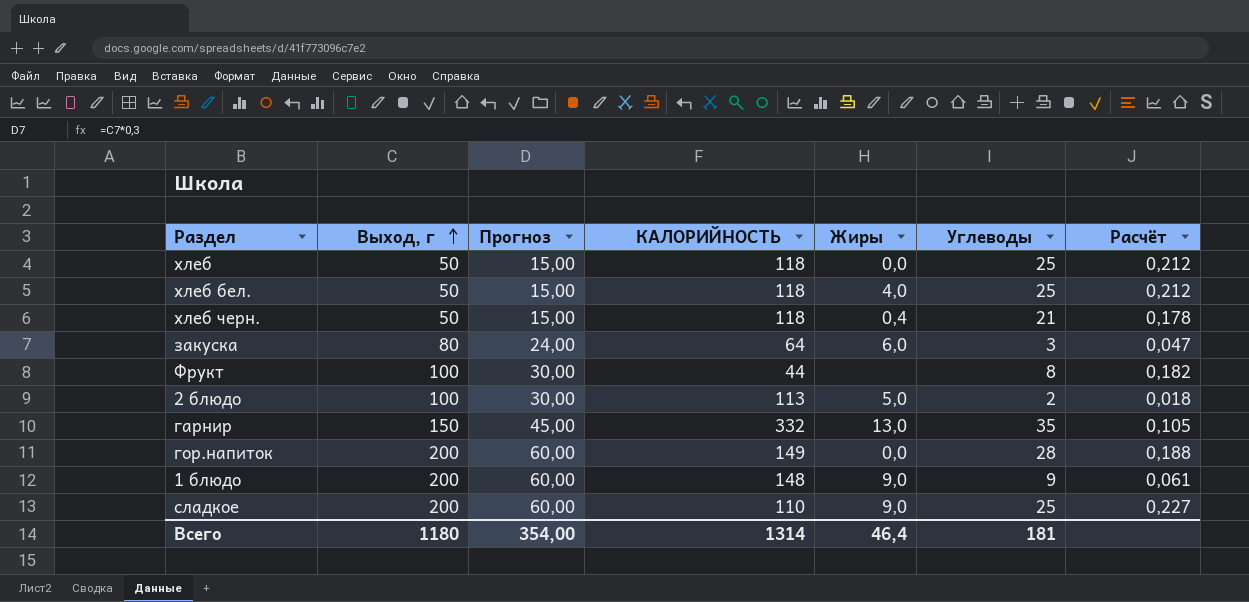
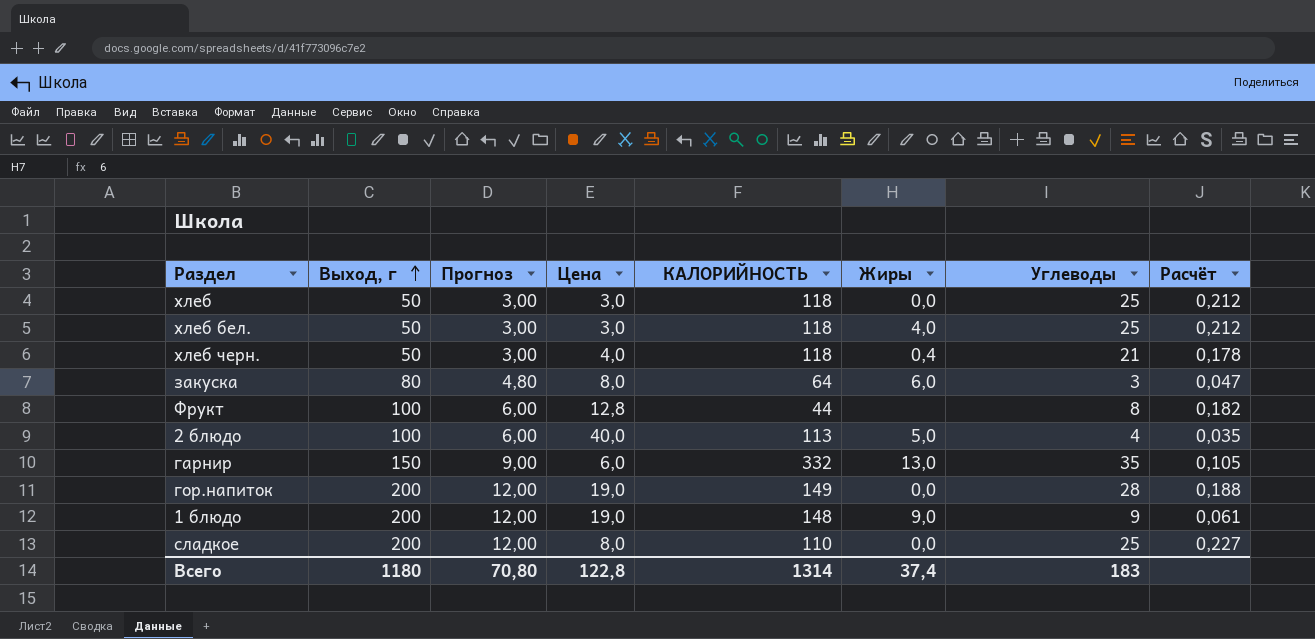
column Прогноз | formula: [Выход, г] * 0,3 -> [Выход, г] * 0,06
column Цена | position: none -> 4
2 блюдо | Углеводы: 2 -> 4
2 блюдо | Расчёт: 0,018 -> 0,035
сладкое | Жиры: 9,0 -> 0,0
Всего | Прогноз: 354,00 -> 70,80
Всего | Жиры: 46,4 -> 37,4
Всего | Углеводы: 181 -> 183

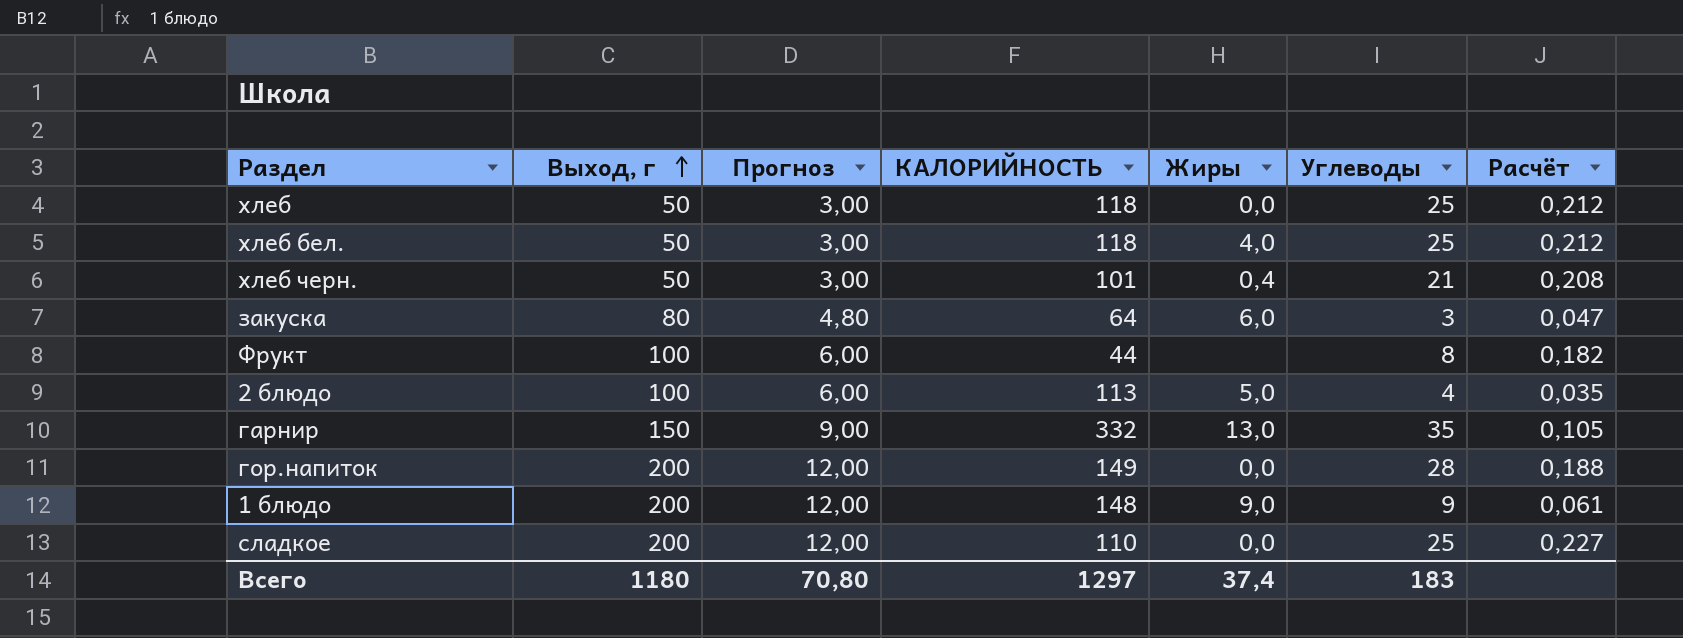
column Цена | position: 4 -> none
хлеб черн. | КАЛОРИЙНОСТЬ: 118 -> 101
хлеб черн. | Расчёт: 0,178 -> 0,208
Всего | КАЛОРИЙНОСТЬ: 1314 -> 1297

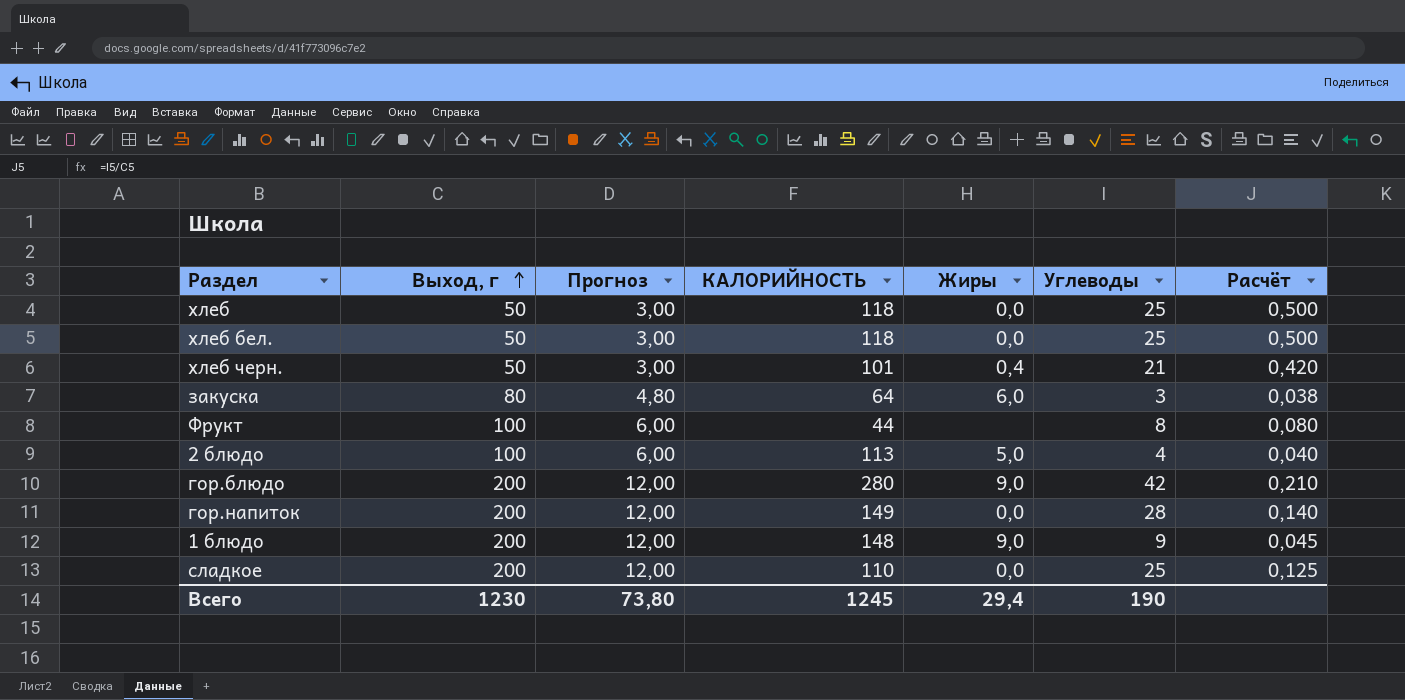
column Расчёт | formula: [Углеводы] / [КАЛОРИЙНОСТЬ] -> [Углеводы] / [Выход, г]
row гарнир: 150 | 9,00 | 332 | 13,0 | 35 | 0,105 -> none
хлеб бел. | Жиры: 4,0 -> 0,0
row гор.блюдо: none -> 200 | 12,00 | 280 | 9,0 | 42 | 0,210
Всего | Выход, г: 1180 -> 1230
Всего | Прогноз: 70,80 -> 73,80
Всего | КАЛОРИЙНОСТЬ: 1297 -> 1245
Всего | Жиры: 37,4 -> 29,4
Всего | Углеводы: 183 -> 190

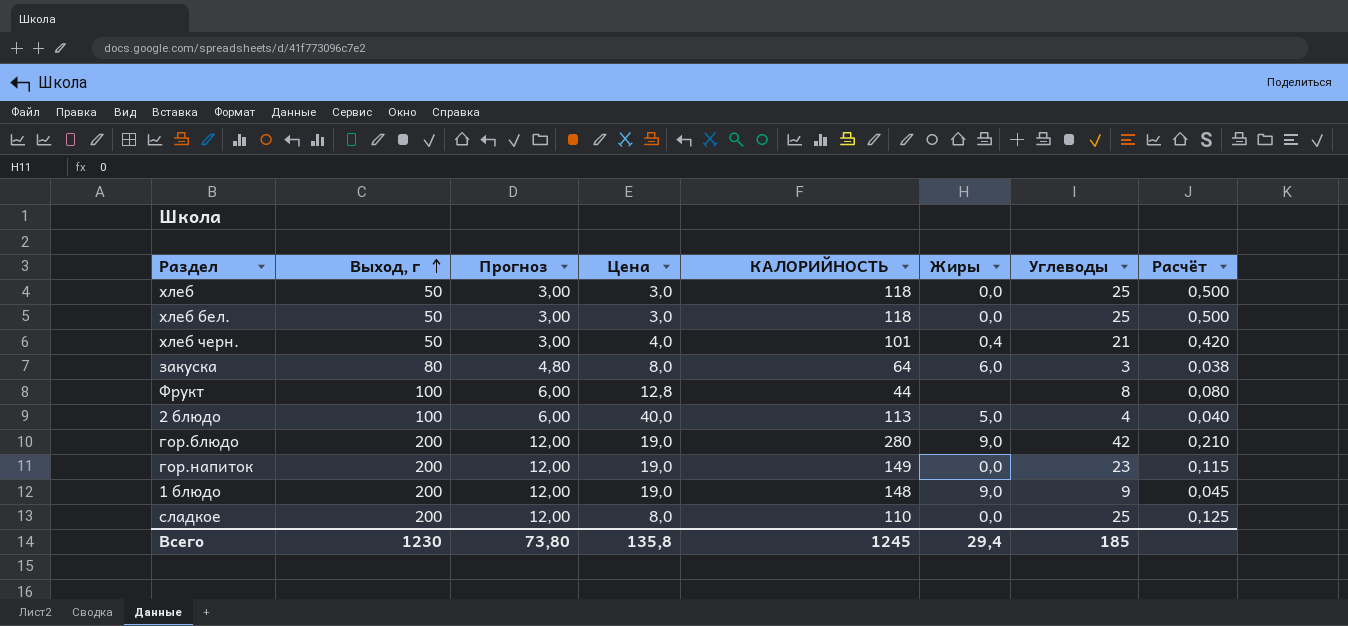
column Цена | position: none -> 4
гор.напиток | Углеводы: 28 -> 23
гор.напиток | Расчёт: 0,140 -> 0,115
Всего | Углеводы: 190 -> 185

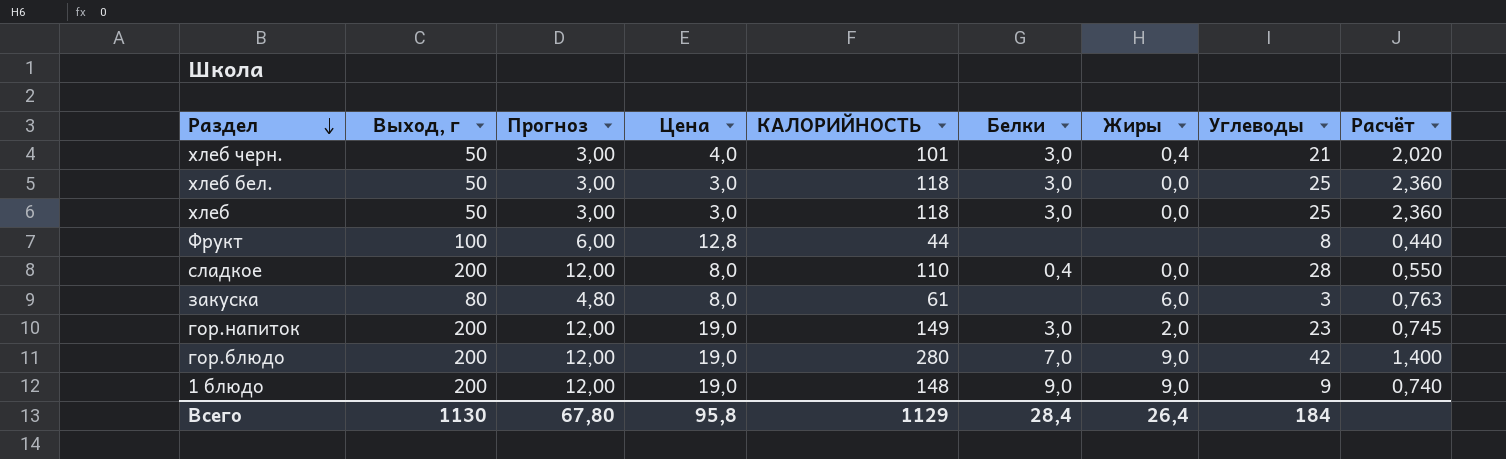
row order: Выход, г ascending -> Раздел descending
column Белки | position: none -> 6
column Расчёт | formula: [Углеводы] / [Выход, г] -> [КАЛОРИЙНОСТЬ] / [Выход, г]
row 2 блюдо: 100 | 6,00 | 40,0 | 113 | 5,0 | 4 | 0,040 -> none
сладкое | Углеводы: 25 -> 28
закуска | КАЛОРИЙНОСТЬ: 64 -> 61
гор.напиток | Жиры: 0,0 -> 2,0
Всего | Выход, г: 1230 -> 1130
Всего | Прогноз: 73,80 -> 67,80
Всего | Цена: 135,8 -> 95,8
Всего | КАЛОРИЙНОСТЬ: 1245 -> 1129
Всего | Жиры: 29,4 -> 26,4
Всего | Углеводы: 185 -> 184

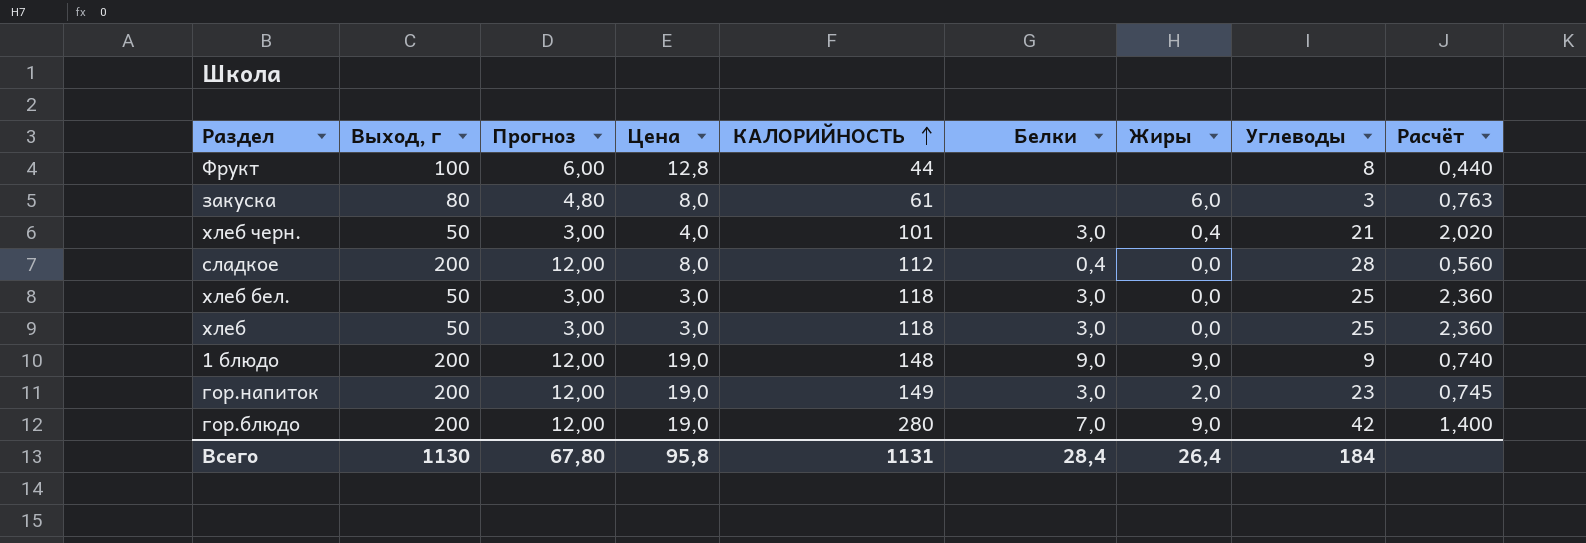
row order: Раздел descending -> КАЛОРИЙНОСТЬ ascending
сладкое | КАЛОРИЙНОСТЬ: 110 -> 112
сладкое | Расчёт: 0,550 -> 0,560
Всего | КАЛОРИЙНОСТЬ: 1129 -> 1131

